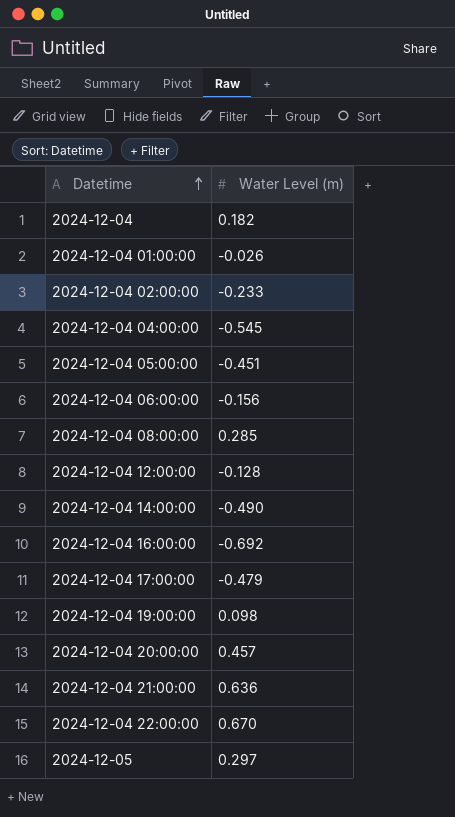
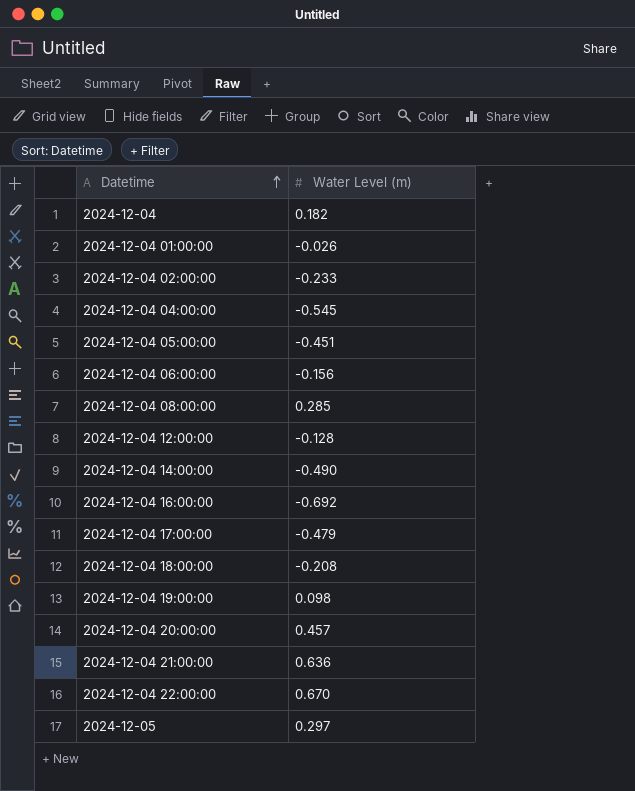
row 2024-12-04 18:00:00: none -> -0.208

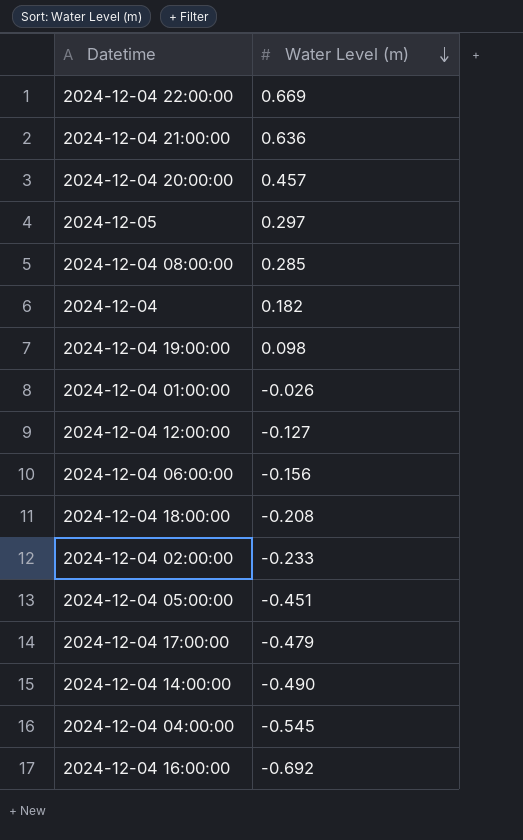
row order: Datetime ascending -> Water Level (m) descending
2024-12-04 22:00:00 | Water Level (m): 0.670 -> 0.669
2024-12-04 12:00:00 | Water Level (m): -0.128 -> -0.127

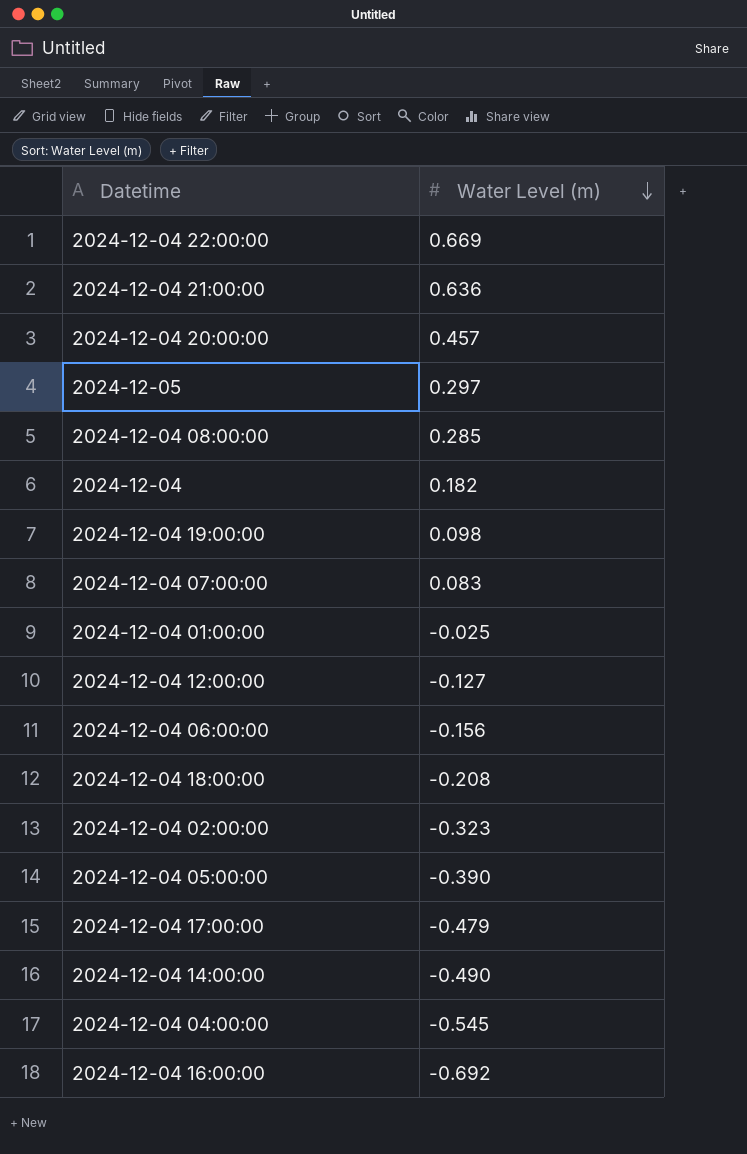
row 2024-12-04 07:00:00: none -> 0.083
2024-12-04 01:00:00 | Water Level (m): -0.026 -> -0.025
2024-12-04 02:00:00 | Water Level (m): -0.233 -> -0.323
2024-12-04 05:00:00 | Water Level (m): -0.451 -> -0.390

